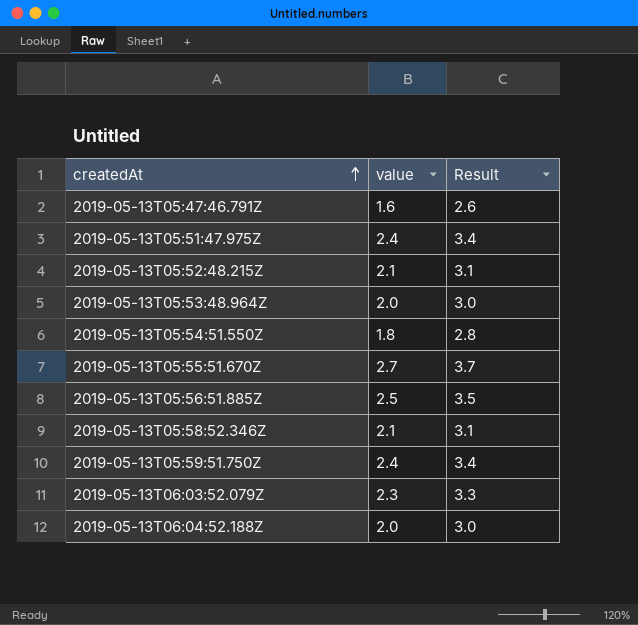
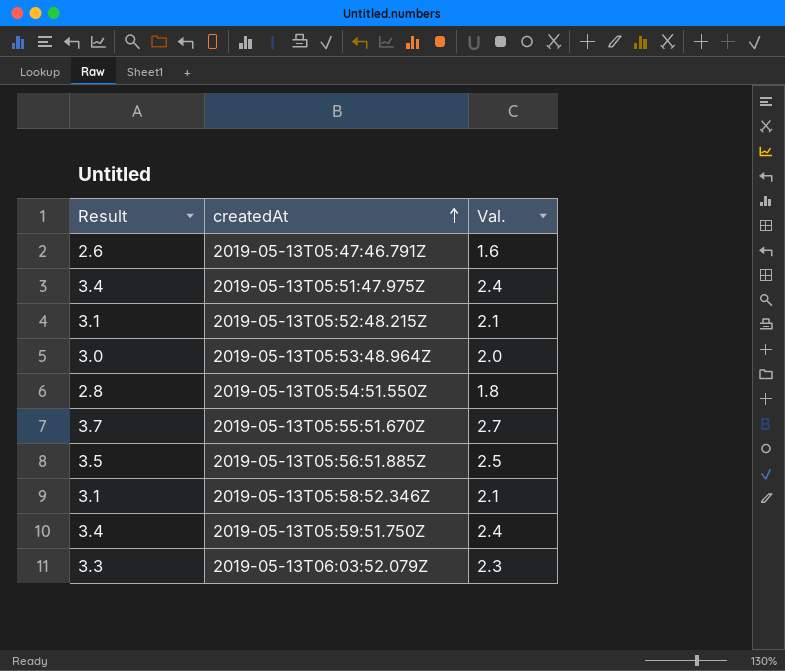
column Result | position: 3 -> 1
column name: value -> Val.
row 2019-05-13T06:04:52.188Z: 2.0 | 3.0 -> none

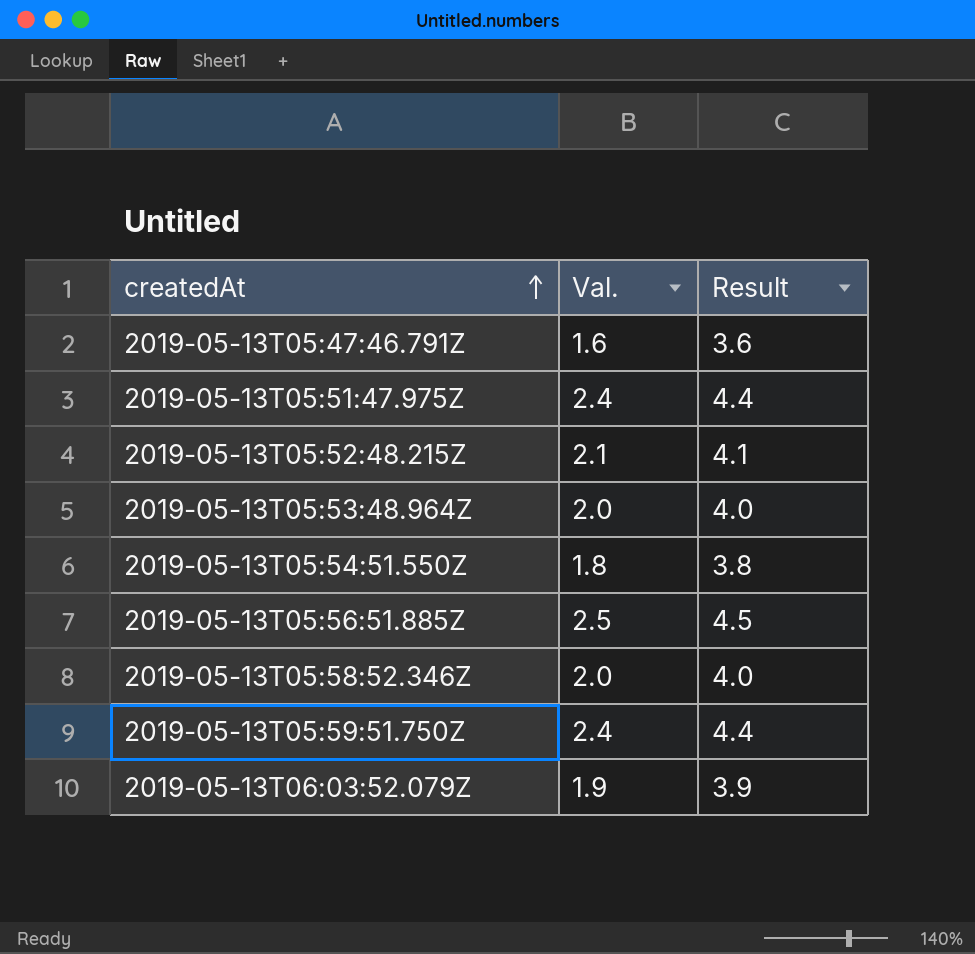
column Result | formula: [Val.] + 1 -> [Val.] + 2
column Result | position: 1 -> 3
row 2019-05-13T05:55:51.670Z: 3.7 | 2.7 -> none
2019-05-13T05:58:52.346Z | Val.: 2.1 -> 2.0
2019-05-13T06:03:52.079Z | Val.: 2.3 -> 1.9

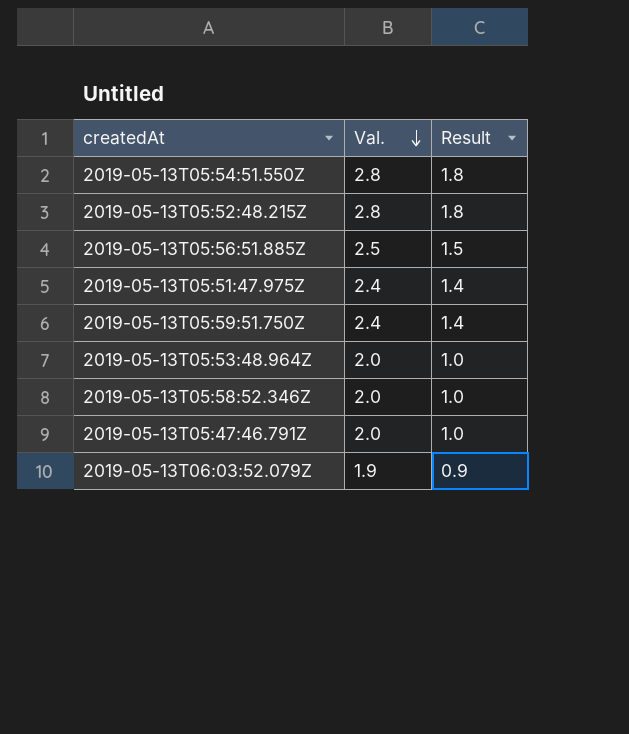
row order: createdAt ascending -> Val. descending
column Result | formula: [Val.] + 2 -> [Val.] - 1
2019-05-13T05:54:51.550Z | Val.: 1.8 -> 2.8
2019-05-13T05:52:48.215Z | Val.: 2.1 -> 2.8
2019-05-13T05:47:46.791Z | Val.: 1.6 -> 2.0

